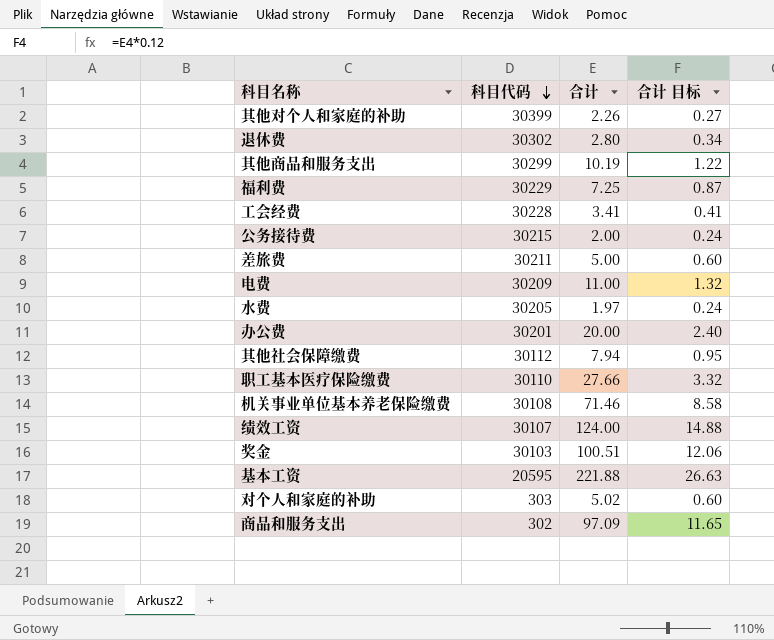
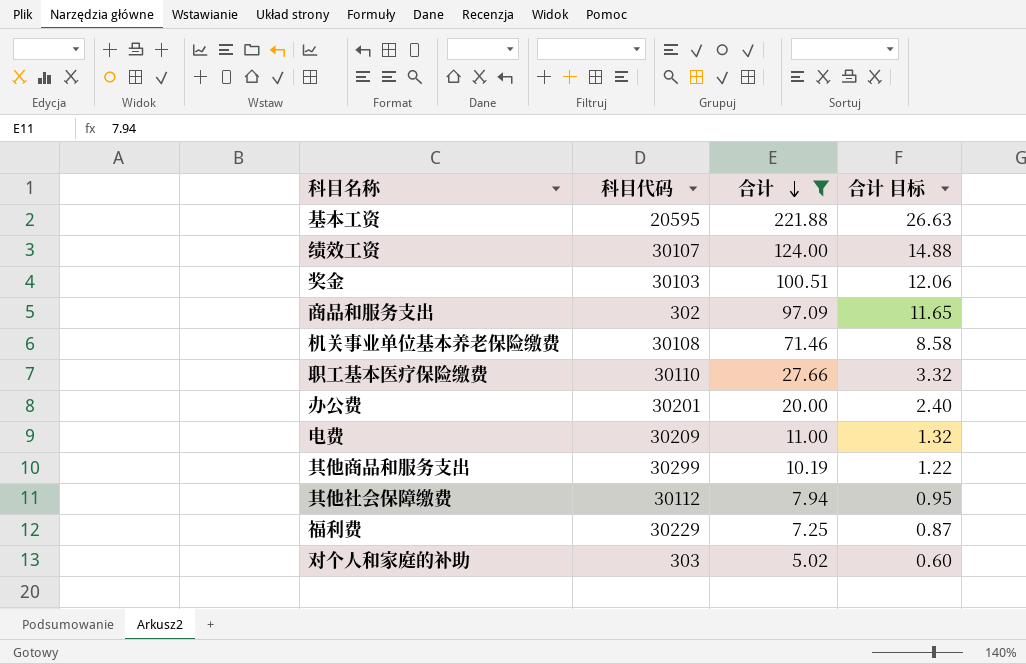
filter: none -> 合计 >= 5.02
row order: 科目代码 descending -> 合计 descending

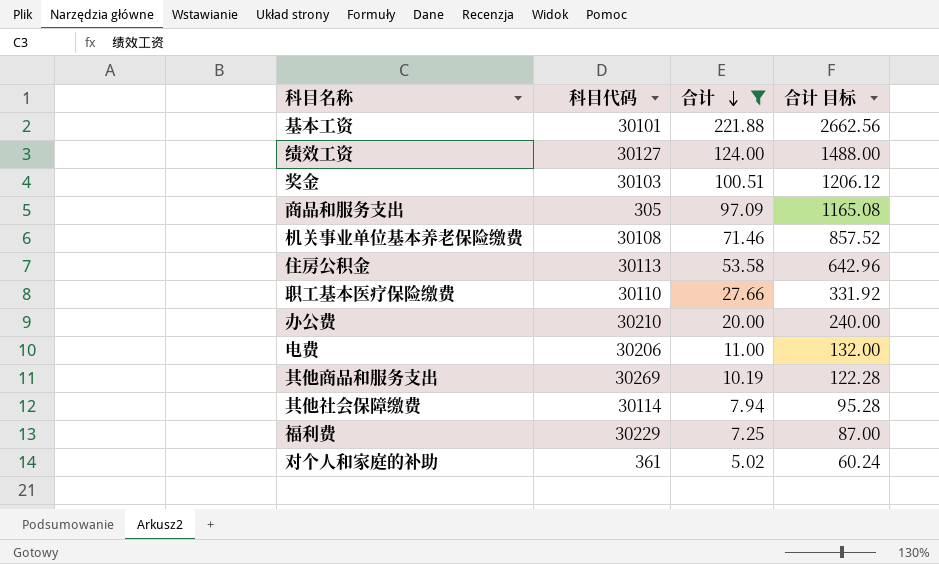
column 合计 目标 | formula: [合计] * 0.12 -> [合计] * 12
基本工资 | 科目代码: 20595 -> 30101
绩效工资 | 科目代码: 30107 -> 30127
商品和服务支出 | 科目代码: 302 -> 305
row 住房公积金: none -> 30113 | 53.58 | 642.96
办公费 | 科目代码: 30201 -> 30210
电费 | 科目代码: 30209 -> 30206
其他商品和服务支出 | 科目代码: 30299 -> 30269
其他社会保障缴费 | 科目代码: 30112 -> 30114
对个人和家庭的补助 | 科目代码: 303 -> 361

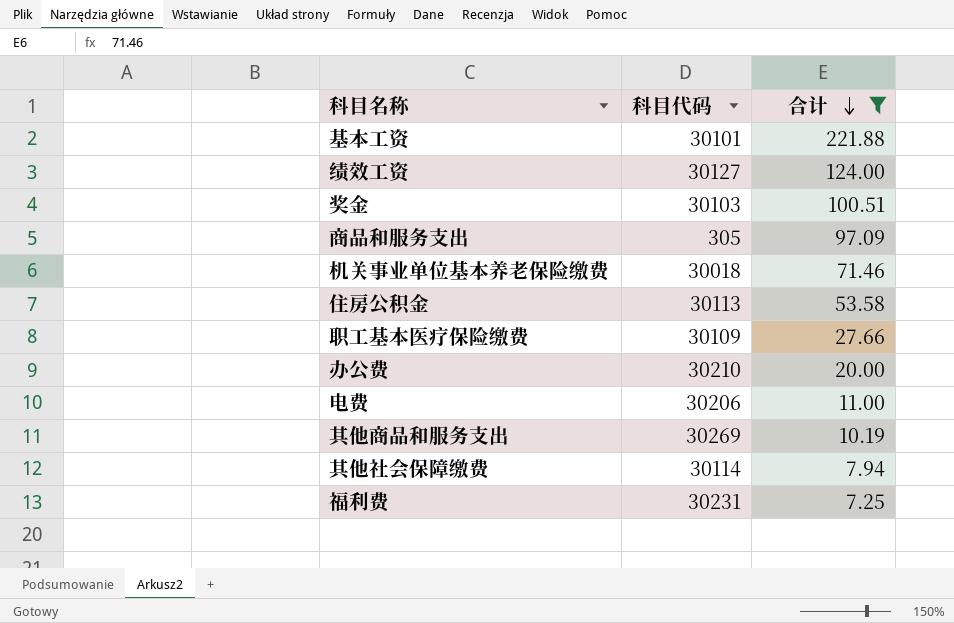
column 合计 目标 | formula: [合计] * 12 -> none
row 对个人和家庭的补助: 361 | 5.02 | 60.24 -> none
机关事业单位基本养老保险缴费 | 科目代码: 30108 -> 30018
职工基本医疗保险缴费 | 科目代码: 30110 -> 30109
福利费 | 科目代码: 30229 -> 30231

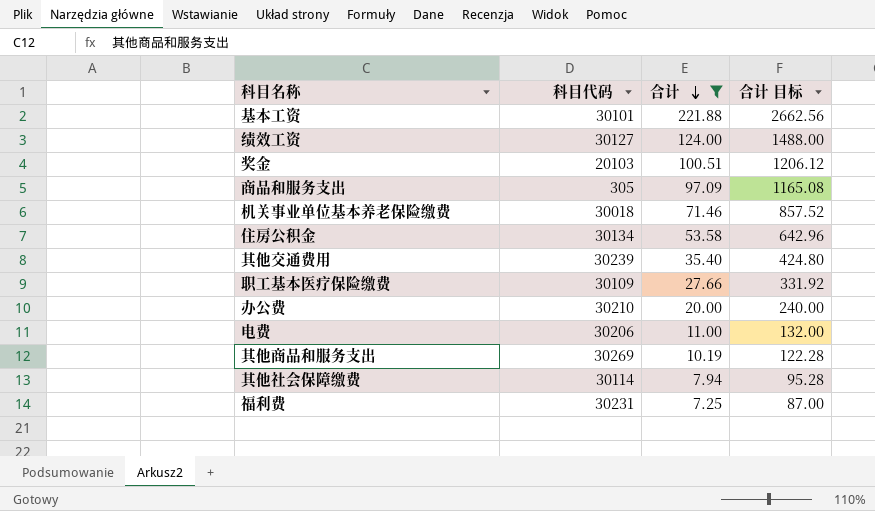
column 合计 目标 | formula: none -> [合计] * 12
奖金 | 科目代码: 30103 -> 20103
住房公积金 | 科目代码: 30113 -> 30134
row 其他交通费用: none -> 30239 | 35.40 | 424.80

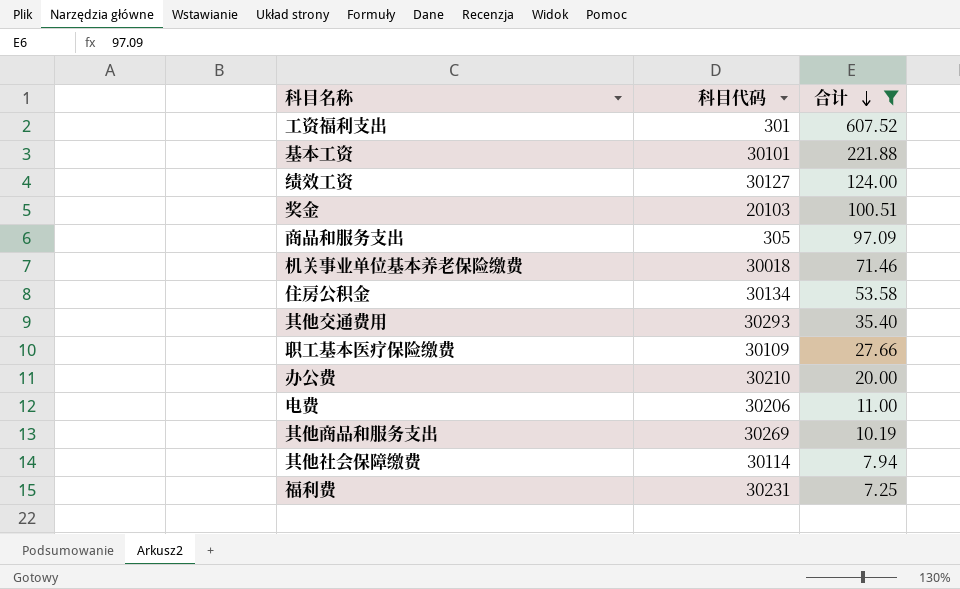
column 合计 目标 | formula: [合计] * 12 -> none
row 工资福利支出: none -> 301 | 607.52
其他交通费用 | 科目代码: 30239 -> 30293

